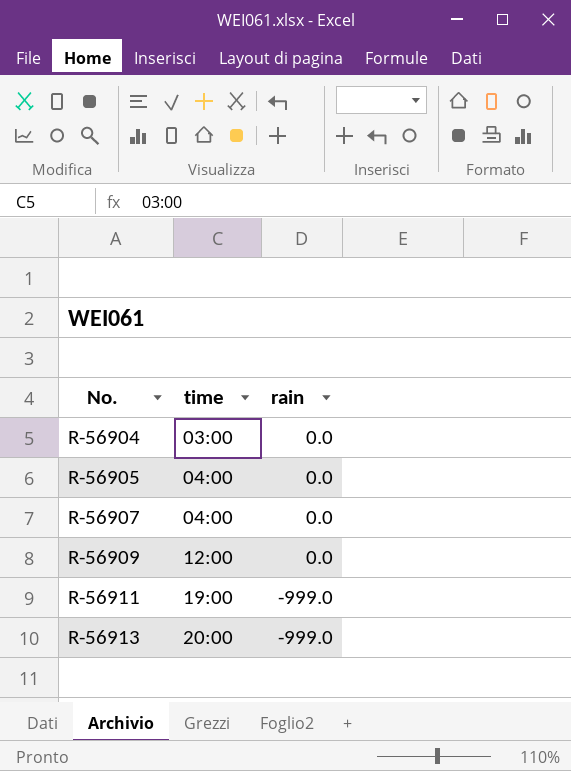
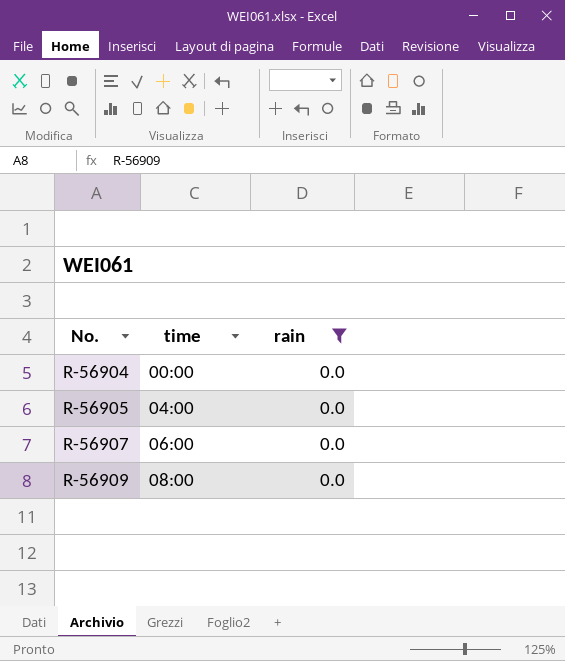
filter: none -> rain = 0.0
R-56904 | time: 03:00 -> 00:00
R-56907 | time: 04:00 -> 06:00
R-56909 | time: 12:00 -> 08:00

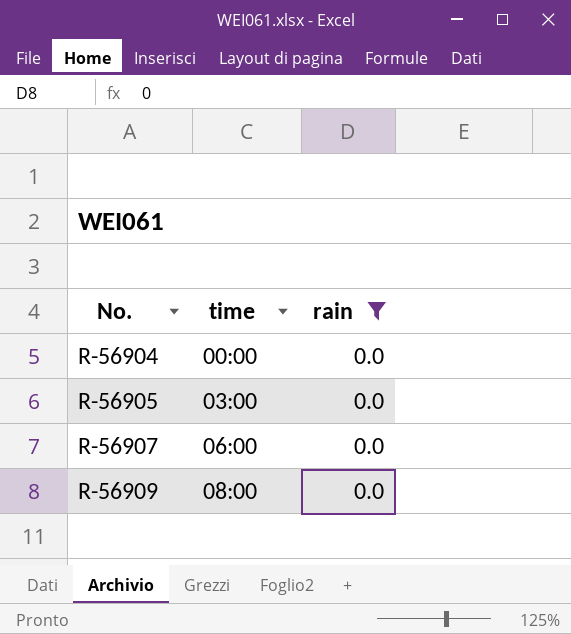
R-56905 | time: 04:00 -> 03:00

